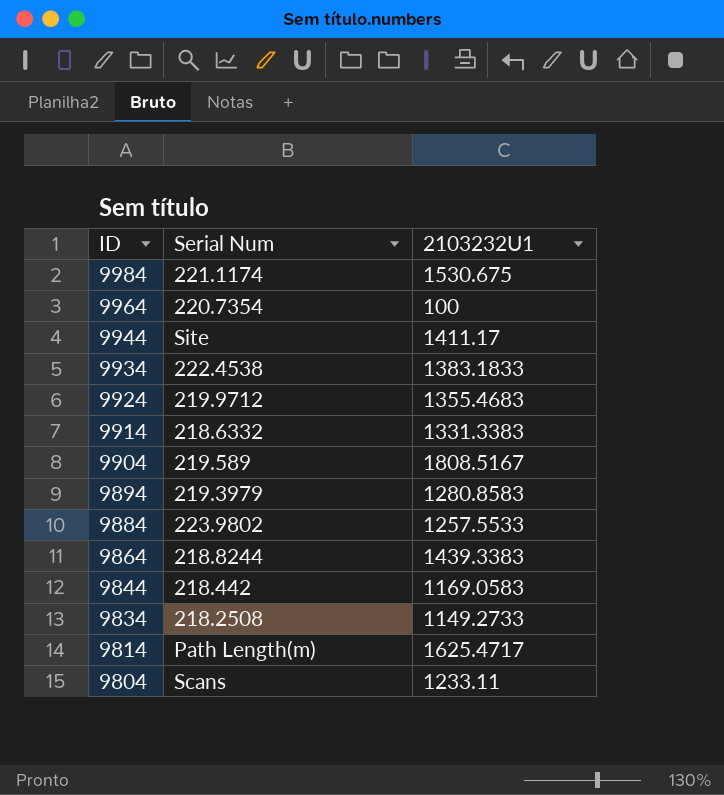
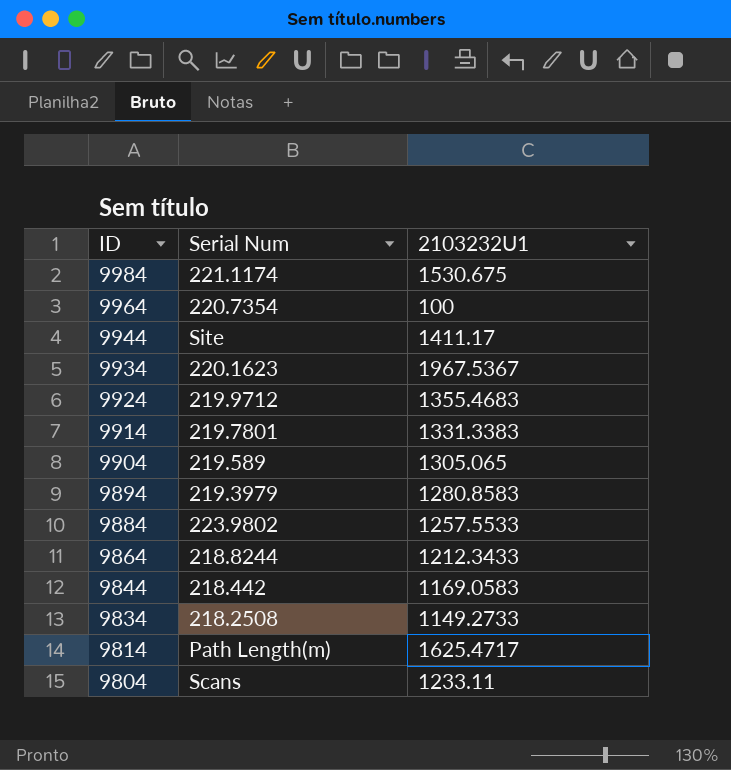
9934 | Serial Num: 222.4538 -> 220.1623
9934 | 2103232U1: 1383.1833 -> 1967.5367
9914 | Serial Num: 218.6332 -> 219.7801
9904 | 2103232U1: 1808.5167 -> 1305.065
9864 | 2103232U1: 1439.3383 -> 1212.3433

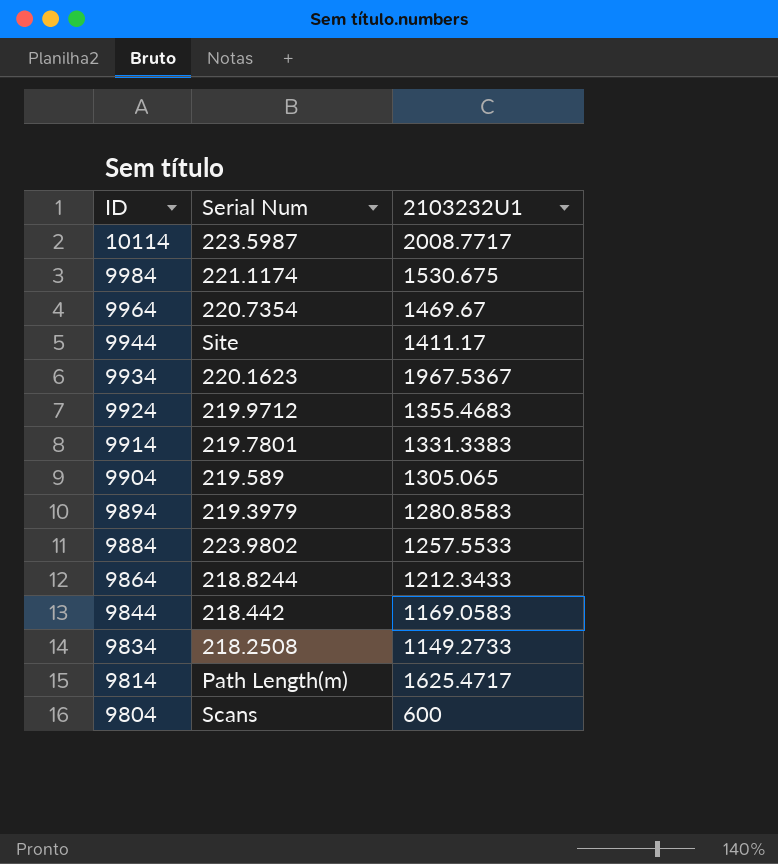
row 10114: none -> 223.5987 | 2008.7717
9964 | 2103232U1: 100 -> 1469.67
9804 | 2103232U1: 1233.11 -> 600

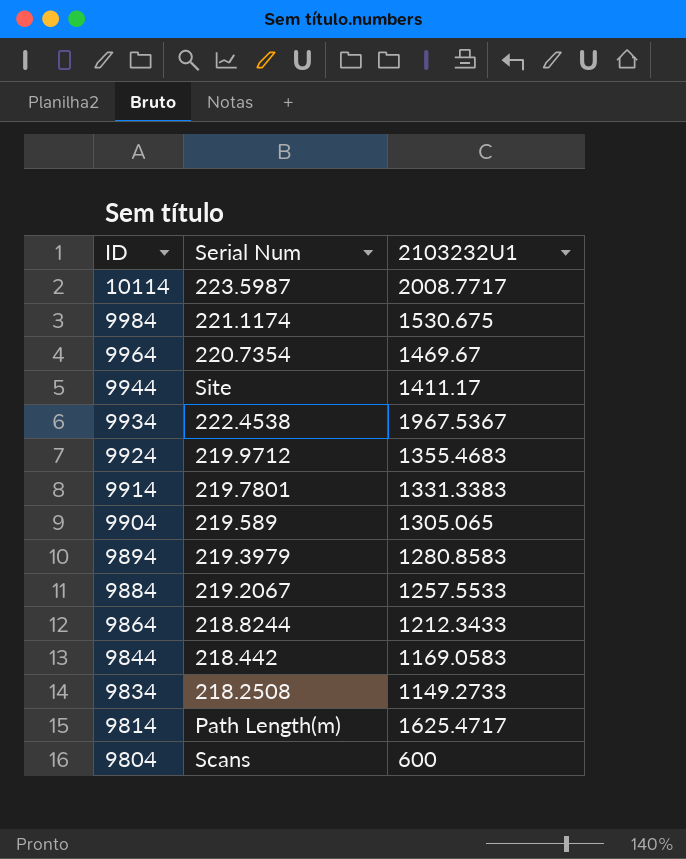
9934 | Serial Num: 220.1623 -> 222.4538
9884 | Serial Num: 223.9802 -> 219.2067

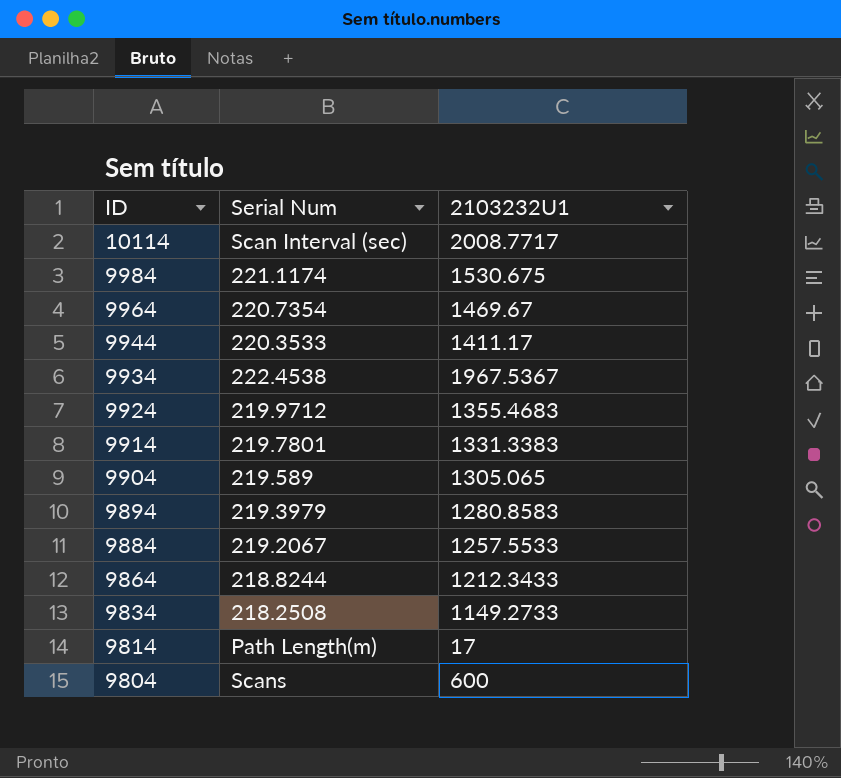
row 9844: 218.442 | 1169.0583 -> none
10114 | Serial Num: 223.5987 -> Scan Interval (sec)
9944 | Serial Num: Site -> 220.3533
9814 | 2103232U1: 1625.4717 -> 17

